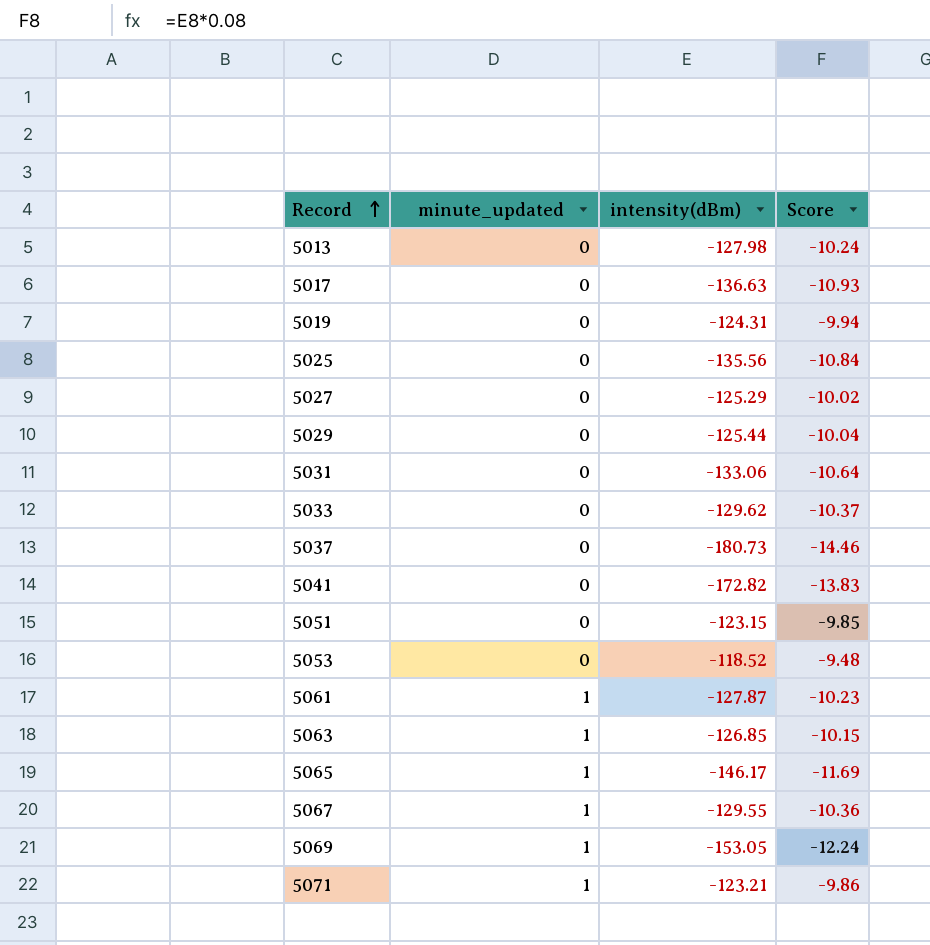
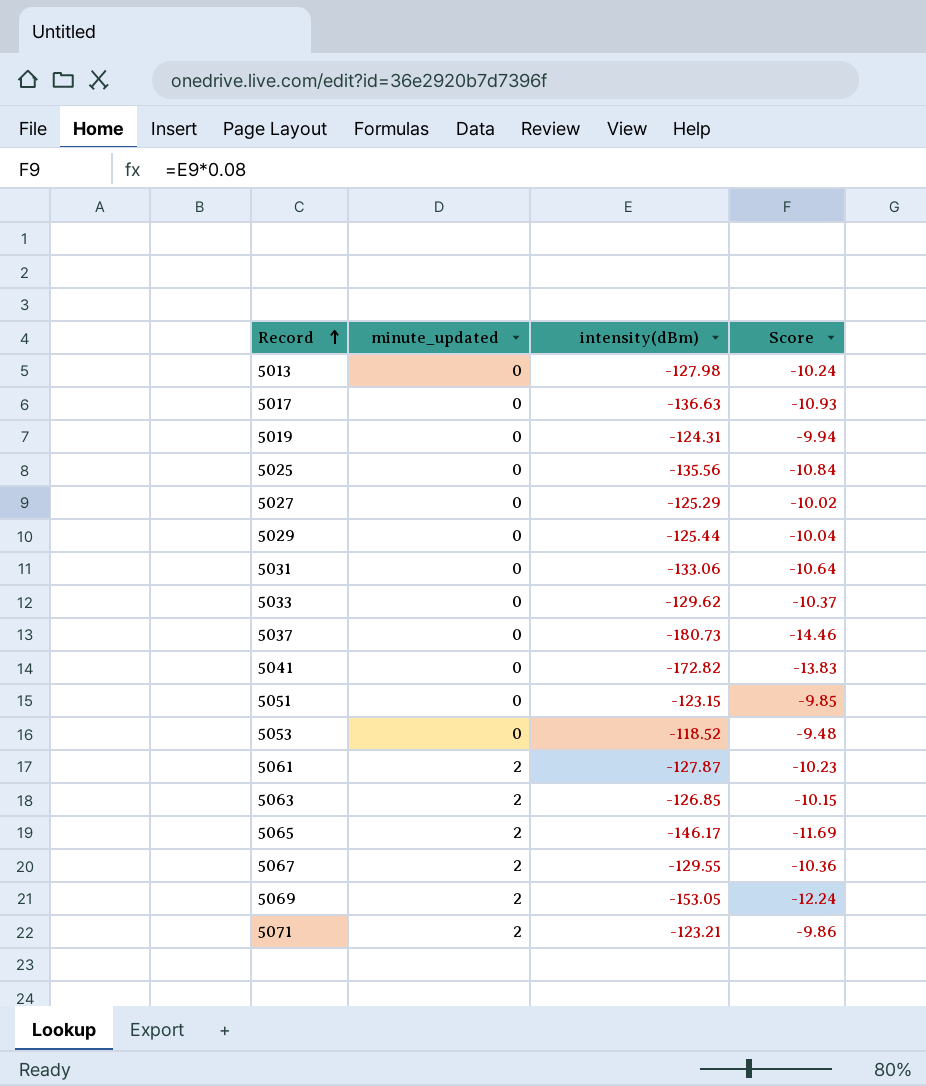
5061 | minute_updated: 1 -> 2
5063 | minute_updated: 1 -> 2
5065 | minute_updated: 1 -> 2
5067 | minute_updated: 1 -> 2
5069 | minute_updated: 1 -> 2
5071 | minute_updated: 1 -> 2

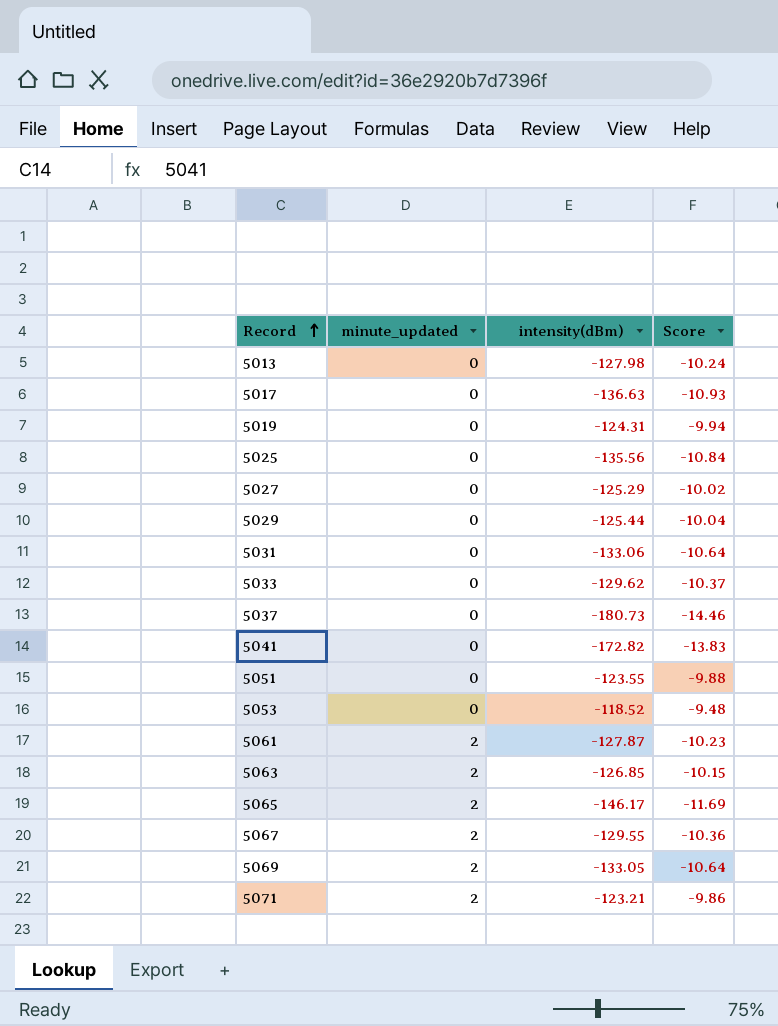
5051 | intensity(dBm): -123.15 -> -123.55
5051 | Score: -9.85 -> -9.88
5069 | intensity(dBm): -153.05 -> -133.05
5069 | Score: -12.24 -> -10.64

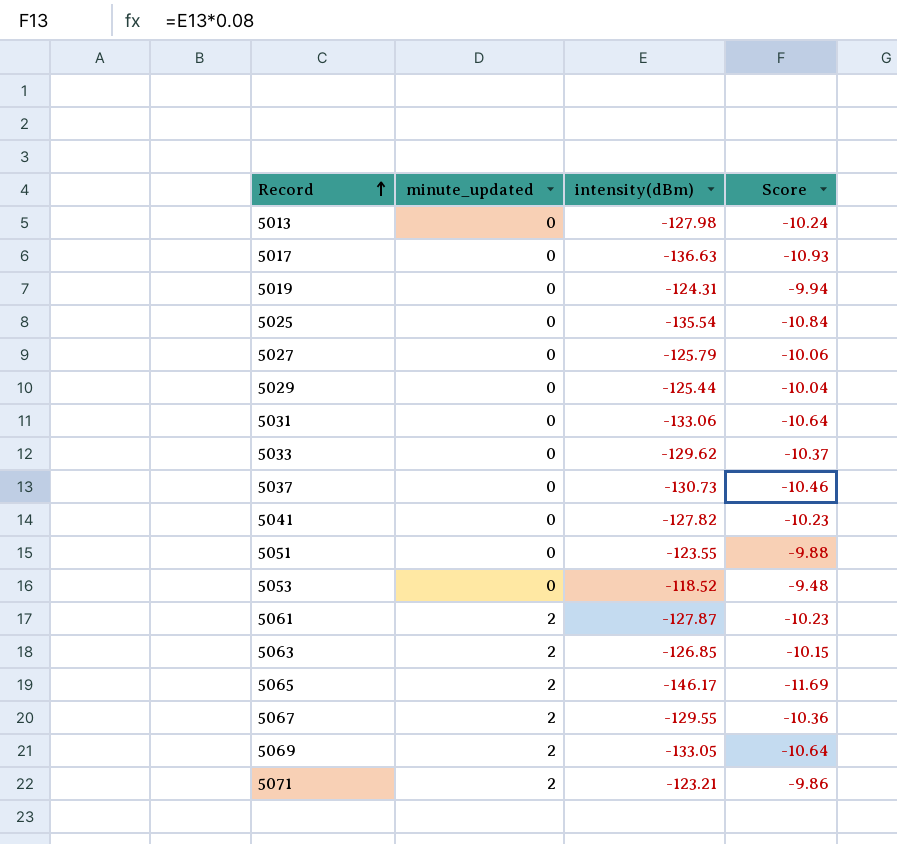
5025 | intensity(dBm): -135.56 -> -135.54
5027 | intensity(dBm): -125.29 -> -125.79
5027 | Score: -10.02 -> -10.06
5037 | intensity(dBm): -180.73 -> -130.73
5037 | Score: -14.46 -> -10.46
5041 | intensity(dBm): -172.82 -> -127.82
5041 | Score: -13.83 -> -10.23

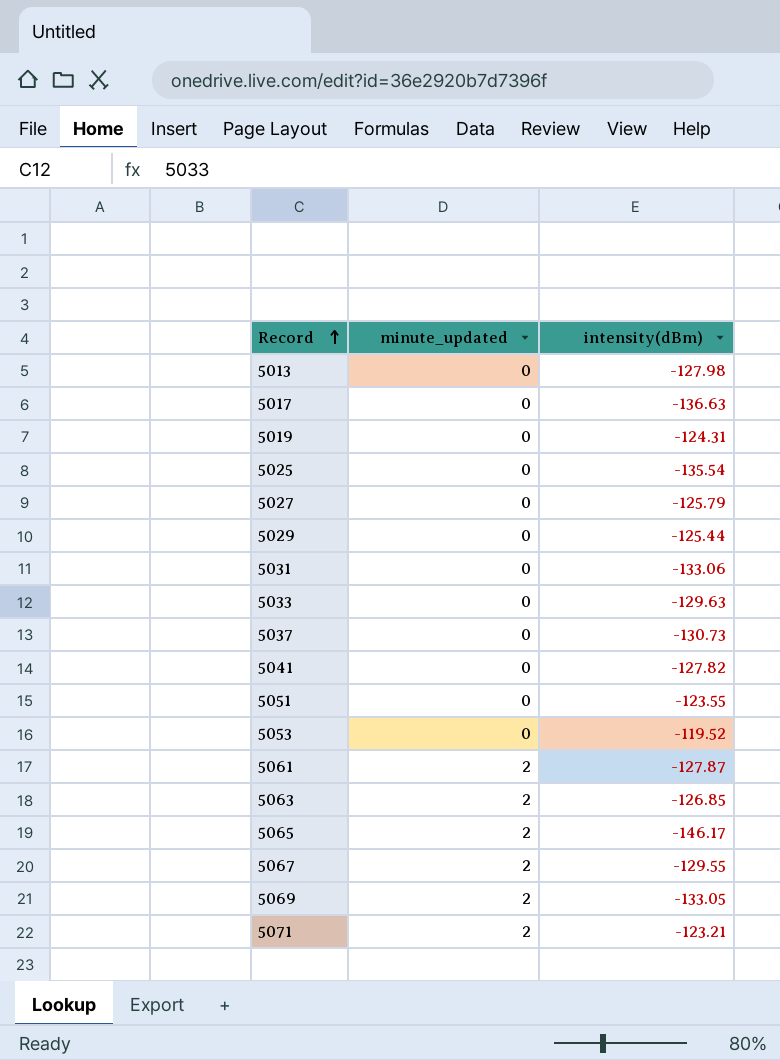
column Score | formula: [intensity(dBm)] * 0.08 -> none
5033 | intensity(dBm): -129.62 -> -129.63
5053 | intensity(dBm): -118.52 -> -119.52

